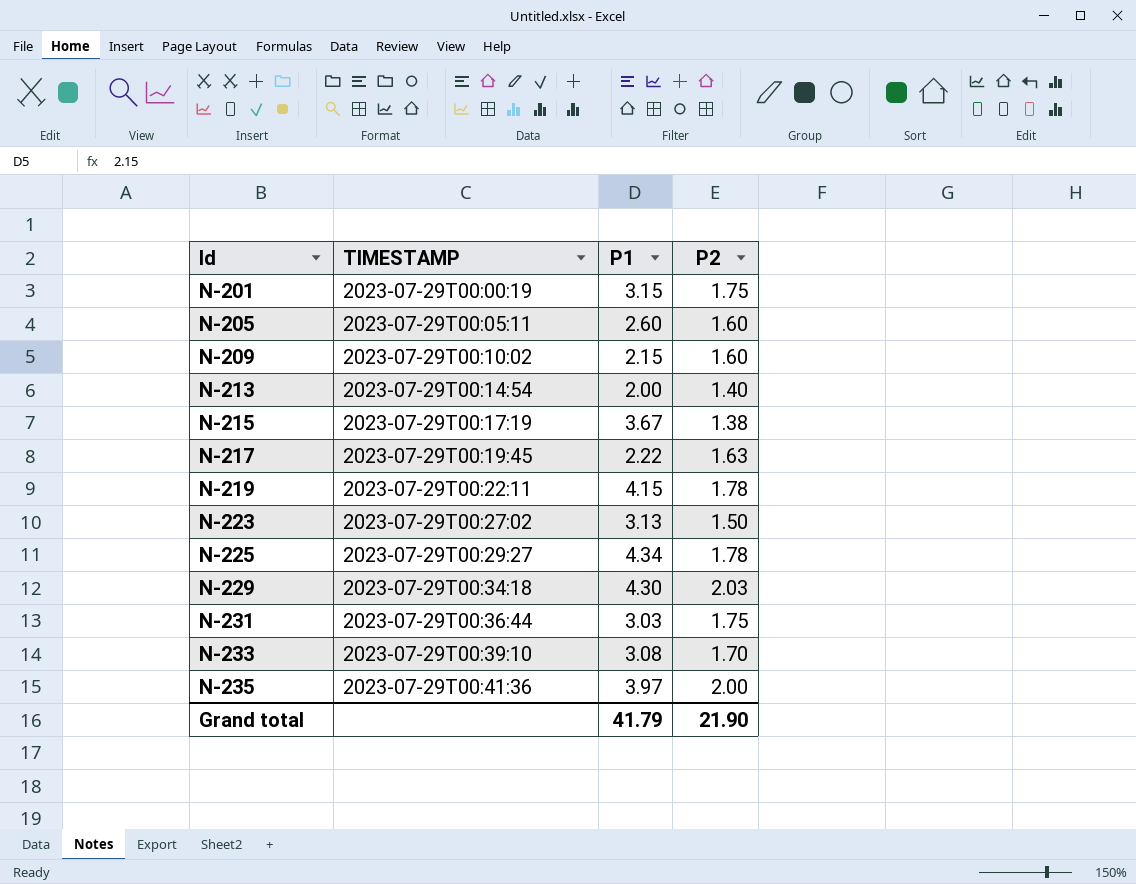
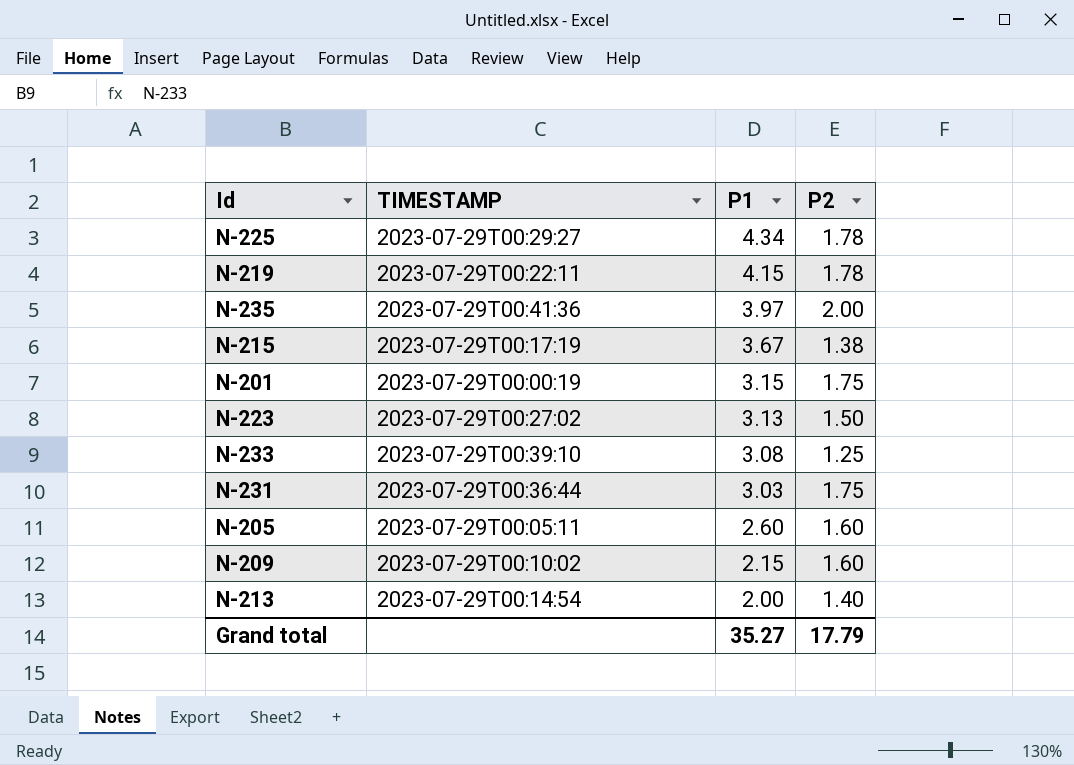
row order: Id ascending -> P1 descending
row N-217: 2023-07-29T00:19:45 | 2.22 | 1.63 -> none
row N-229: 2023-07-29T00:34:18 | 4.30 | 2.03 -> none
N-233 | P2: 1.70 -> 1.25
Grand total | P1: 41.79 -> 35.27
Grand total | P2: 21.90 -> 17.79

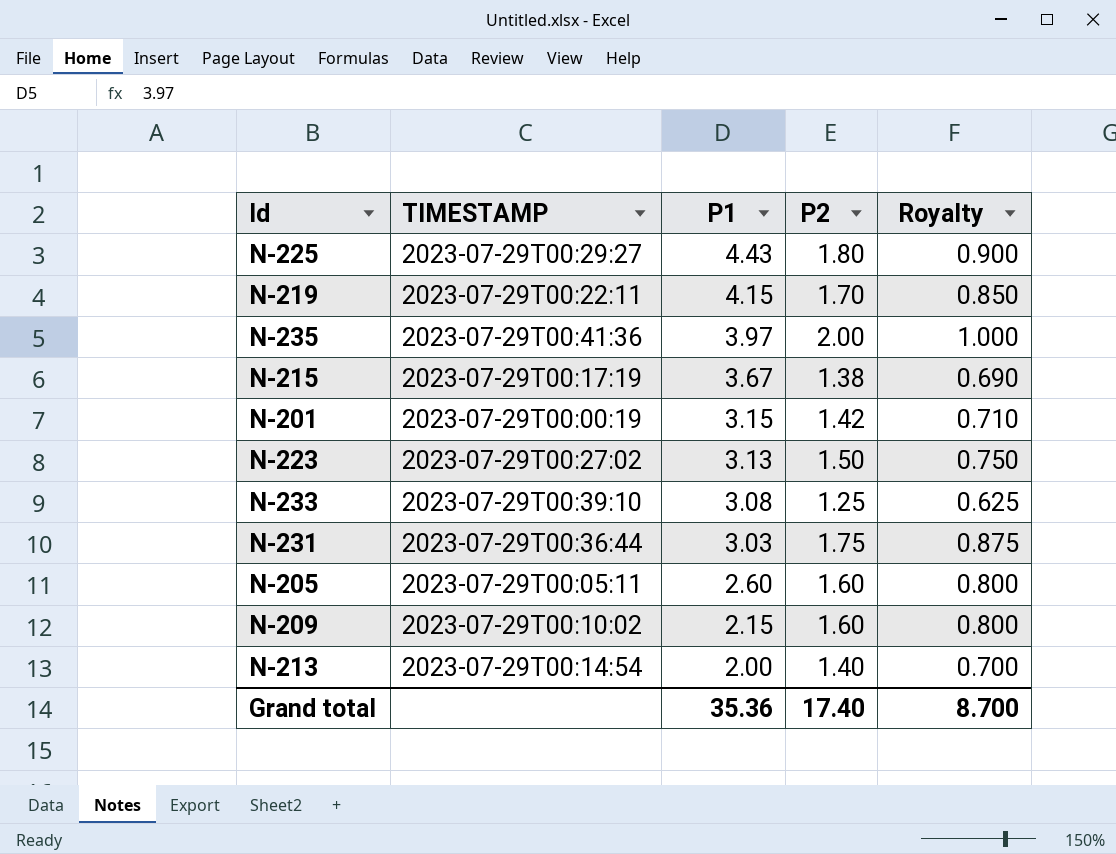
column Royalty | formula: none -> [P2] * 0.5
N-225 | P1: 4.34 -> 4.43
N-225 | P2: 1.78 -> 1.80
N-219 | P2: 1.78 -> 1.70
N-201 | P2: 1.75 -> 1.42
Grand total | P1: 35.27 -> 35.36
Grand total | P2: 17.79 -> 17.40

